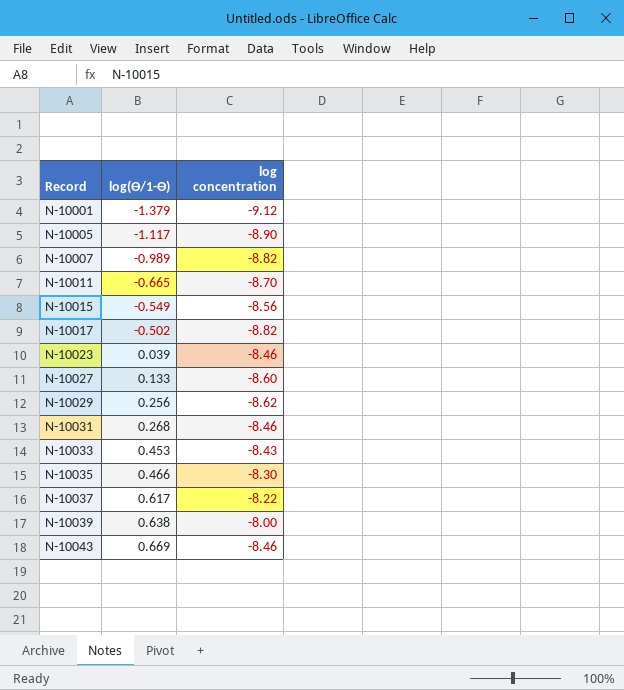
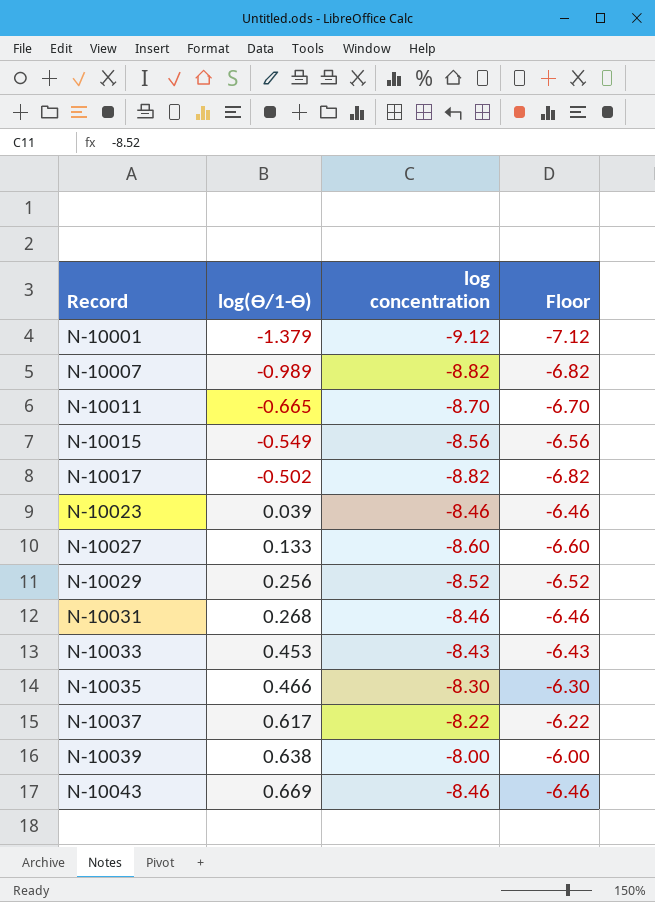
column Floor | formula: none -> [log concentration] + 2
row N-10005: -1.117 | -8.90 -> none
N-10029 | log concentration: -8.62 -> -8.52

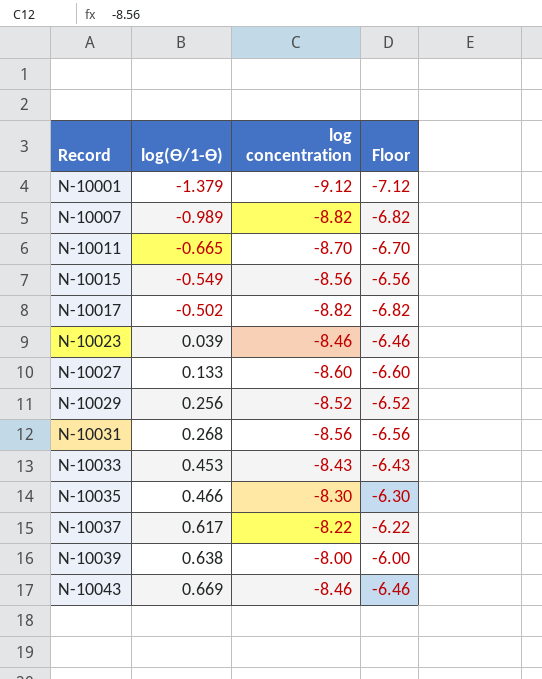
N-10031 | log concentration: -8.46 -> -8.56
N-10031 | Floor: -6.46 -> -6.56

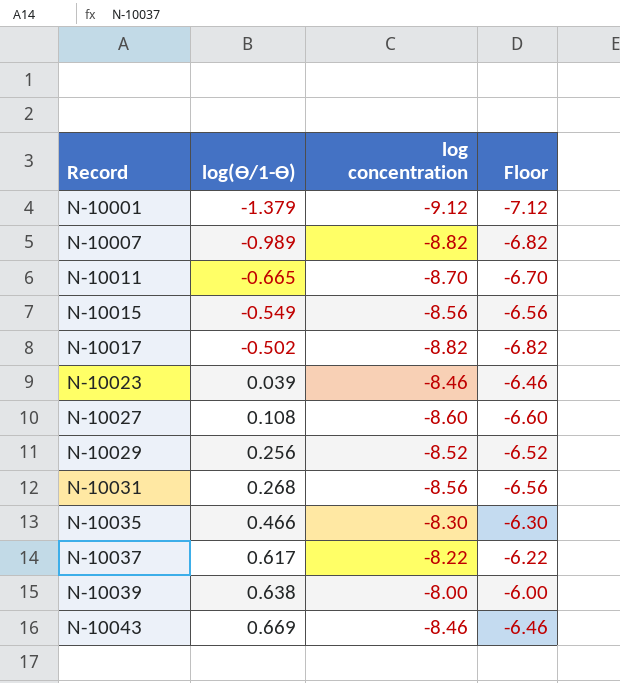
row N-10033: 0.453 | -8.43 | -6.43 -> none
N-10027 | log(Ѳ/1-Ѳ): 0.133 -> 0.108

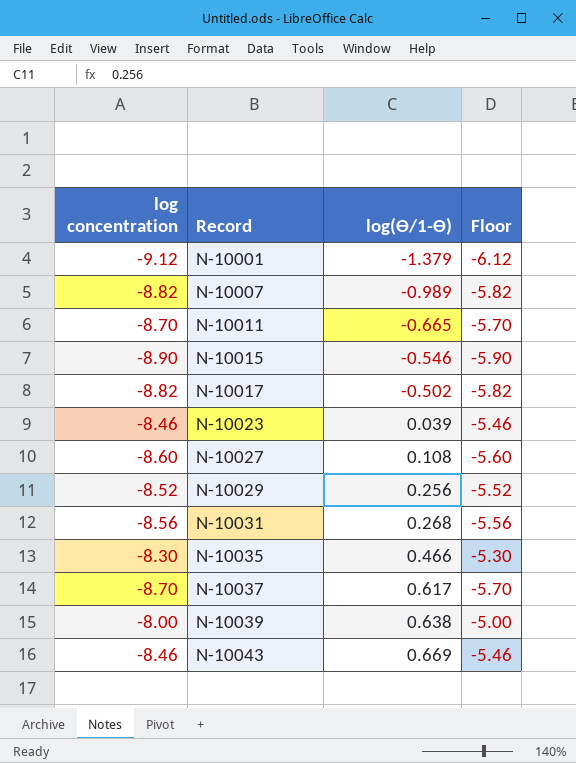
column log concentration | position: 3 -> 1
column Floor | formula: [log concentration] + 2 -> [log concentration] + 3
N-10015 | log concentration: -8.56 -> -8.90
N-10015 | log(Ѳ/1-Ѳ): -0.549 -> -0.546
N-10037 | log concentration: -8.22 -> -8.70

